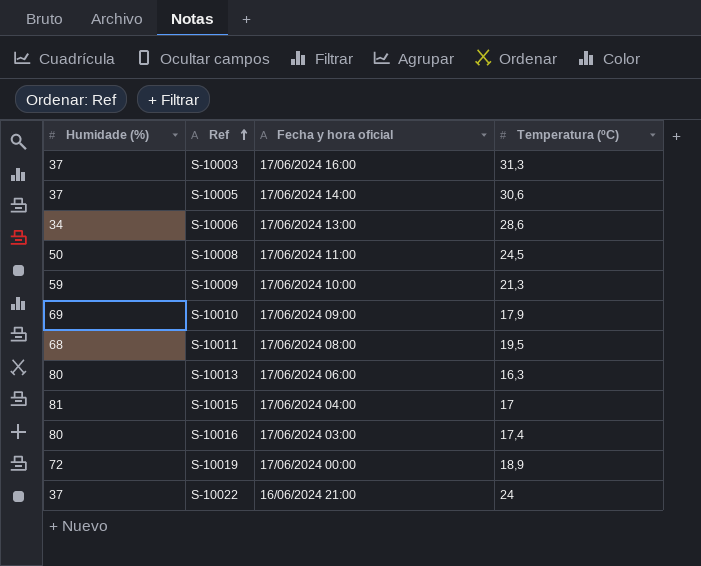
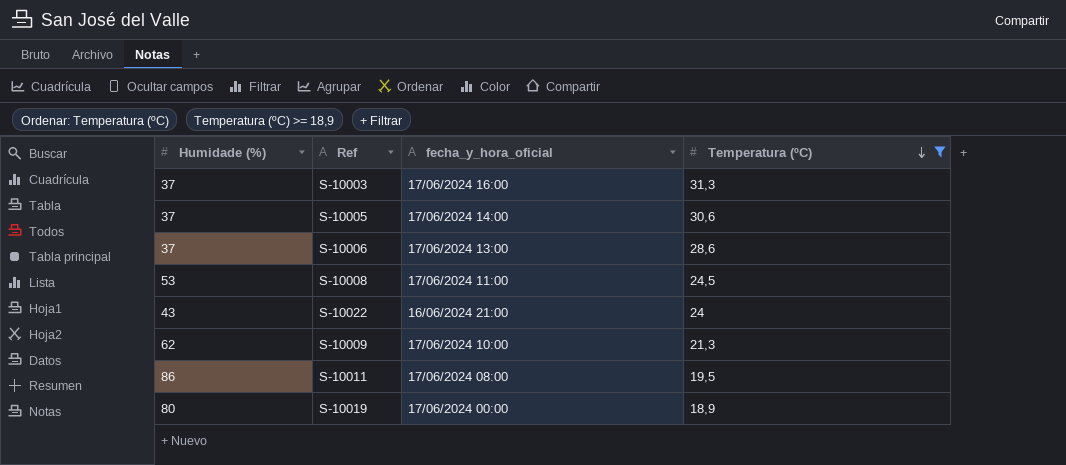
filter: none -> Temperatura (ºC) >= 18,9
row order: Ref ascending -> Temperatura (ºC) descending
column name: Fecha y hora oficial -> fecha_y_hora_oficial
S-10006 | Humidade (%): 34 -> 37
S-10008 | Humidade (%): 50 -> 53
S-10022 | Humidade (%): 37 -> 43
S-10009 | Humidade (%): 59 -> 62
S-10011 | Humidade (%): 68 -> 86
S-10019 | Humidade (%): 72 -> 80

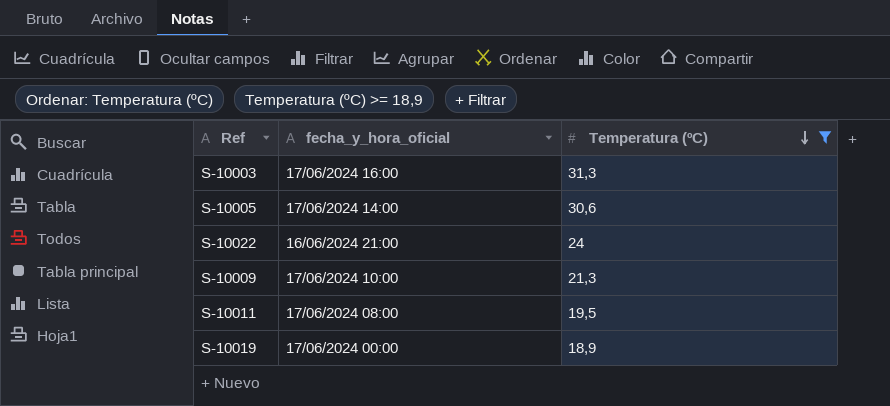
column Humidade (%) | position: 1 -> none
row S-10006: 37 | 17/06/2024 13:00 | 28,6 -> none
row S-10008: 53 | 17/06/2024 11:00 | 24,5 -> none

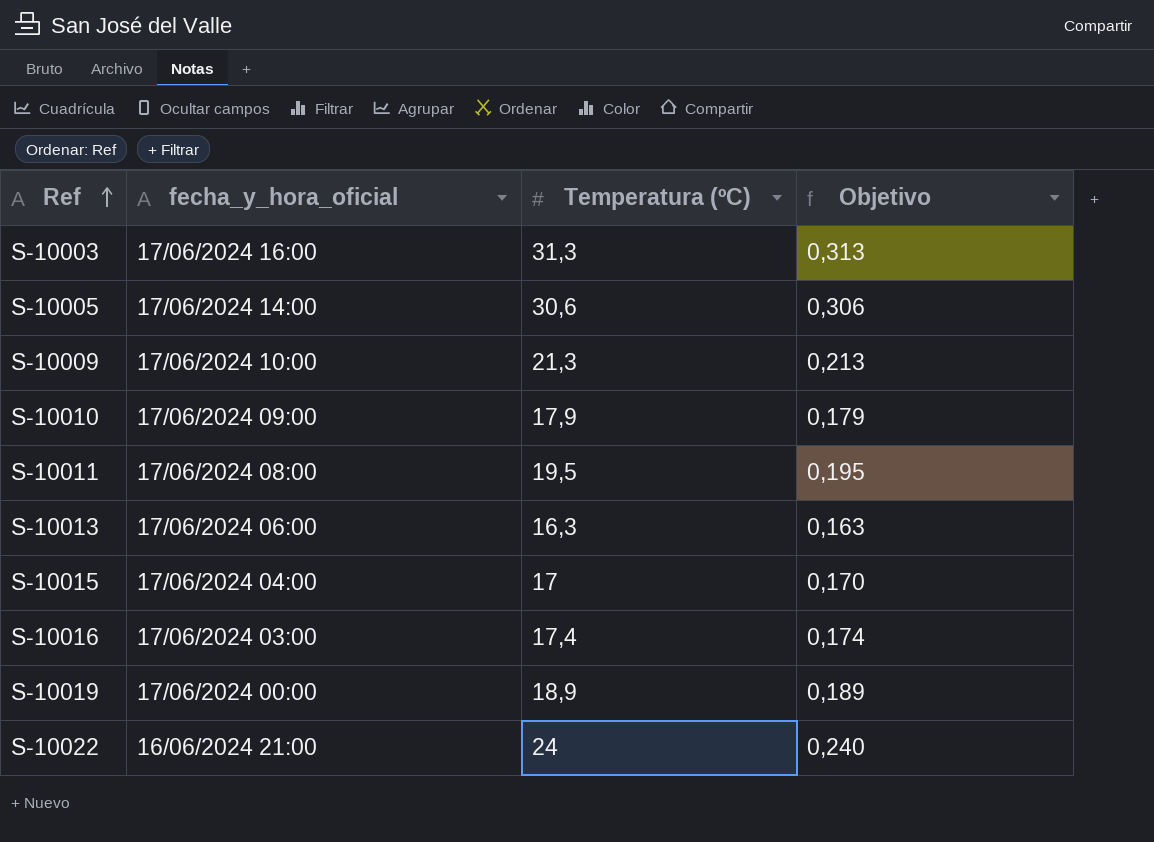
filter: Temperatura (ºC) >= 18,9 -> none
row order: Temperatura (ºC) descending -> Ref ascending
column Objetivo | formula: none -> [Temperatura (ºC)] * 0,01

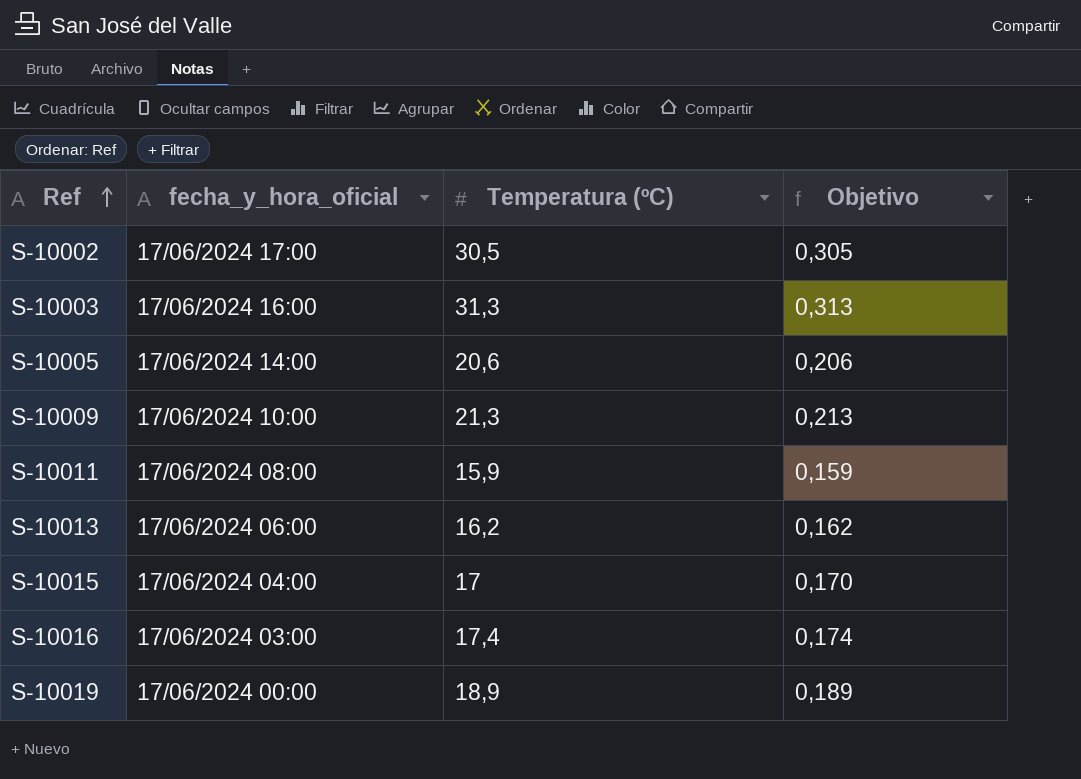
row S-10010: 17/06/2024 09:00 | 17,9 | 0,179 -> none
row S-10022: 16/06/2024 21:00 | 24 | 0,240 -> none
row S-10002: none -> 17/06/2024 17:00 | 30,5 | 0,305
S-10005 | Temperatura (ºC): 30,6 -> 20,6
S-10005 | Objetivo: 0,306 -> 0,206
S-10011 | Temperatura (ºC): 19,5 -> 15,9
S-10011 | Objetivo: 0,195 -> 0,159
S-10013 | Temperatura (ºC): 16,3 -> 16,2
S-10013 | Objetivo: 0,163 -> 0,162

